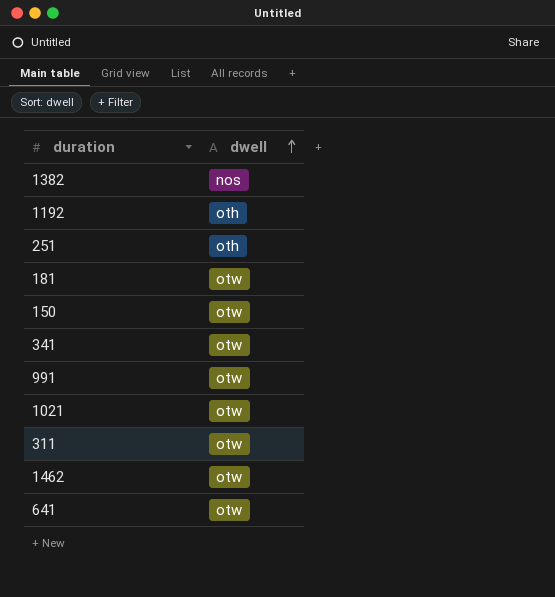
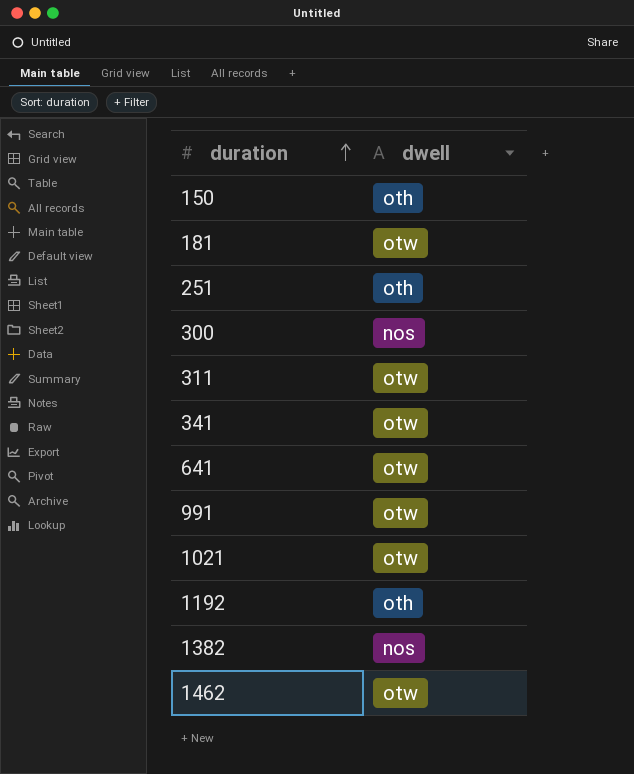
row order: dwell ascending -> duration ascending
150 | dwell: otw -> oth
row 300: none -> nos

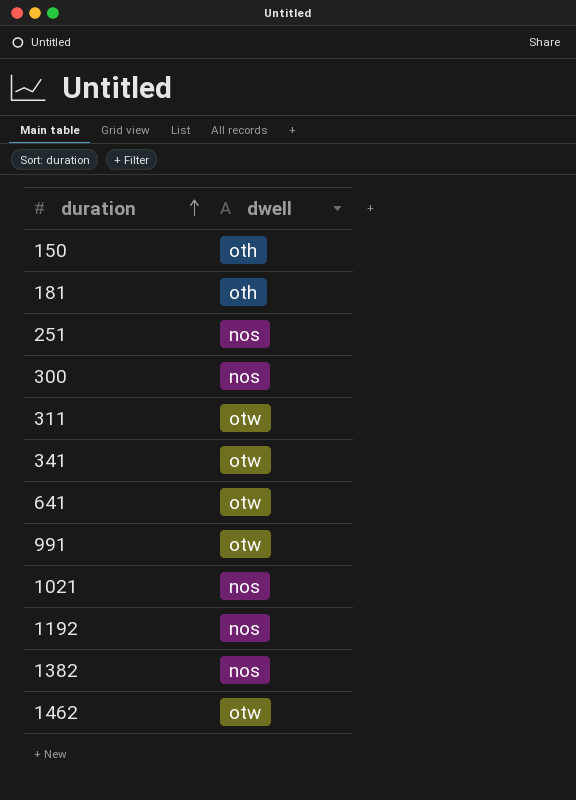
181 | dwell: otw -> oth
251 | dwell: oth -> nos
1021 | dwell: otw -> nos
1192 | dwell: oth -> nos

